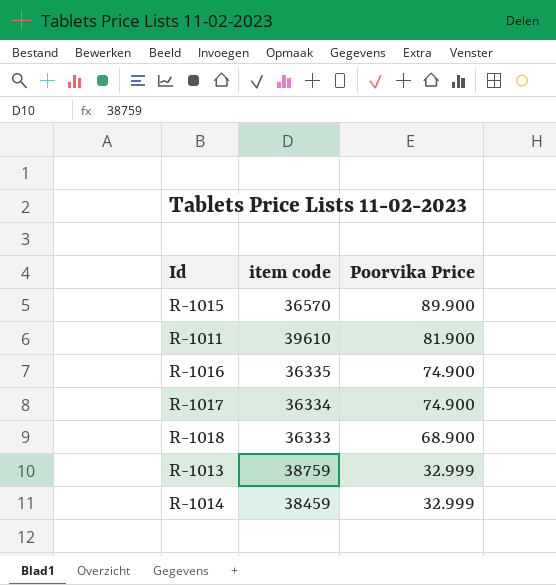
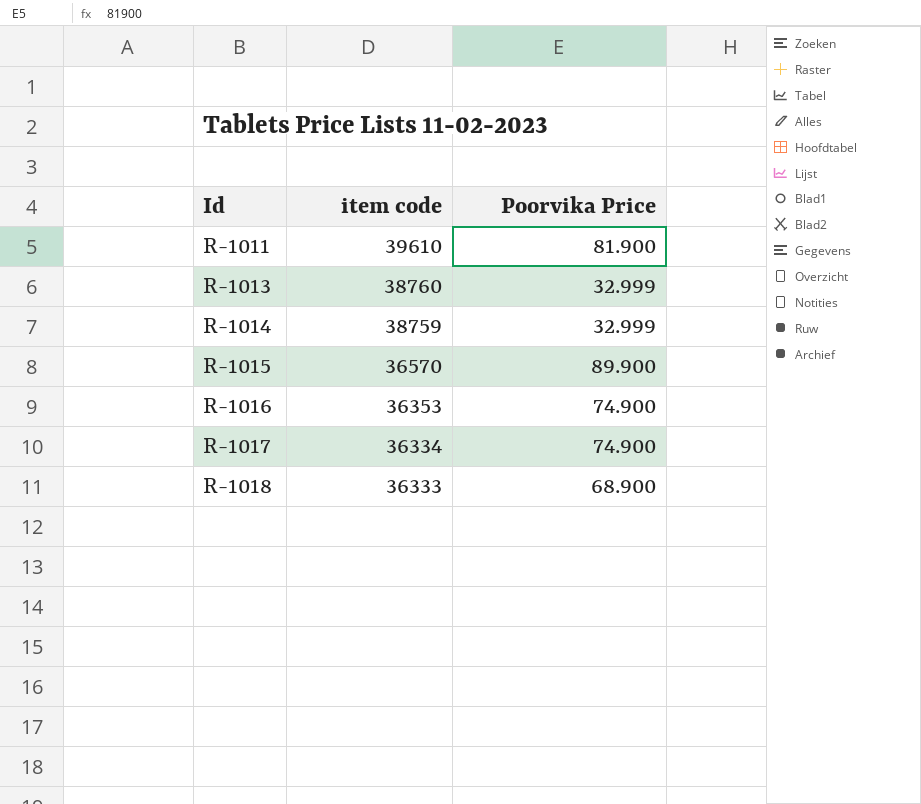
row order: Poorvika Price descending -> Id ascending
R-1013 | item code: 38759 -> 38760
R-1014 | item code: 38459 -> 38759
R-1016 | item code: 36335 -> 36353

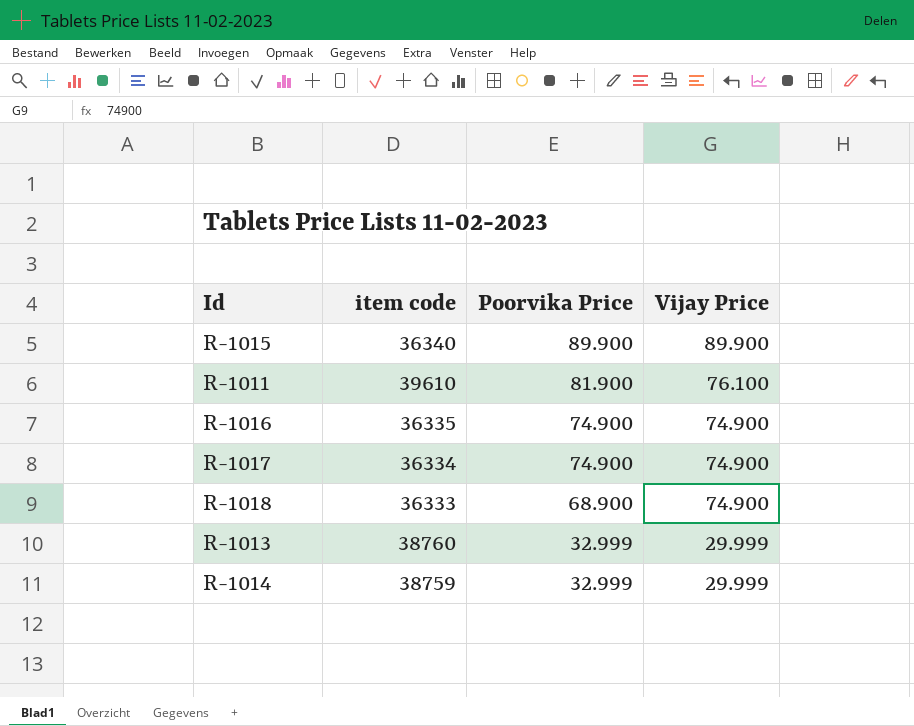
row order: Id ascending -> Poorvika Price descending
column Vijay Price | position: none -> 4
R-1015 | item code: 36570 -> 36340
R-1016 | item code: 36353 -> 36335

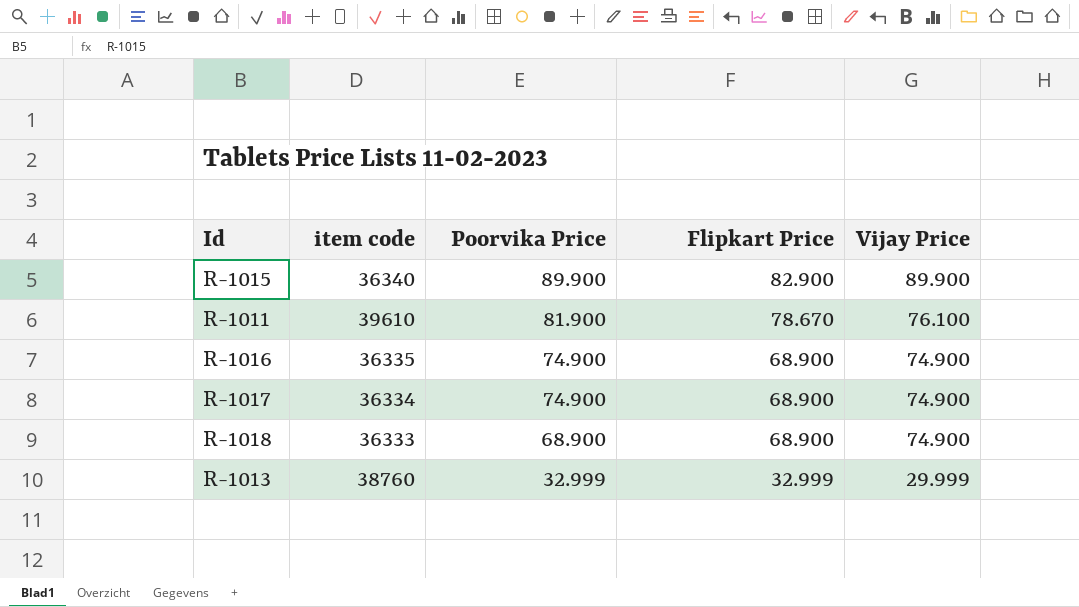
column Flipkart Price | position: none -> 4
row R-1014: 38759 | 32.999 | 29.999 -> none

